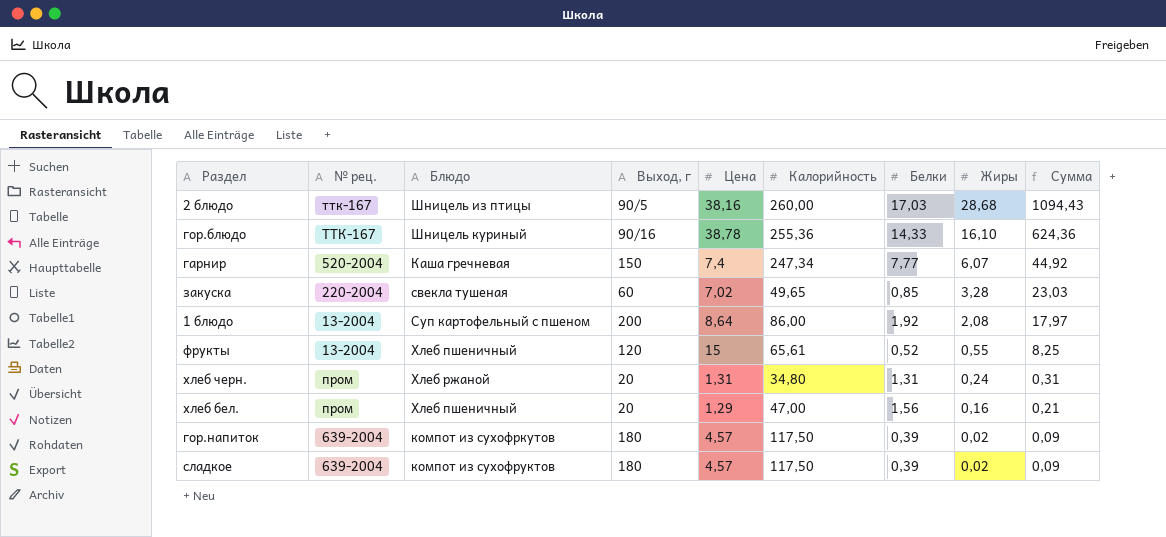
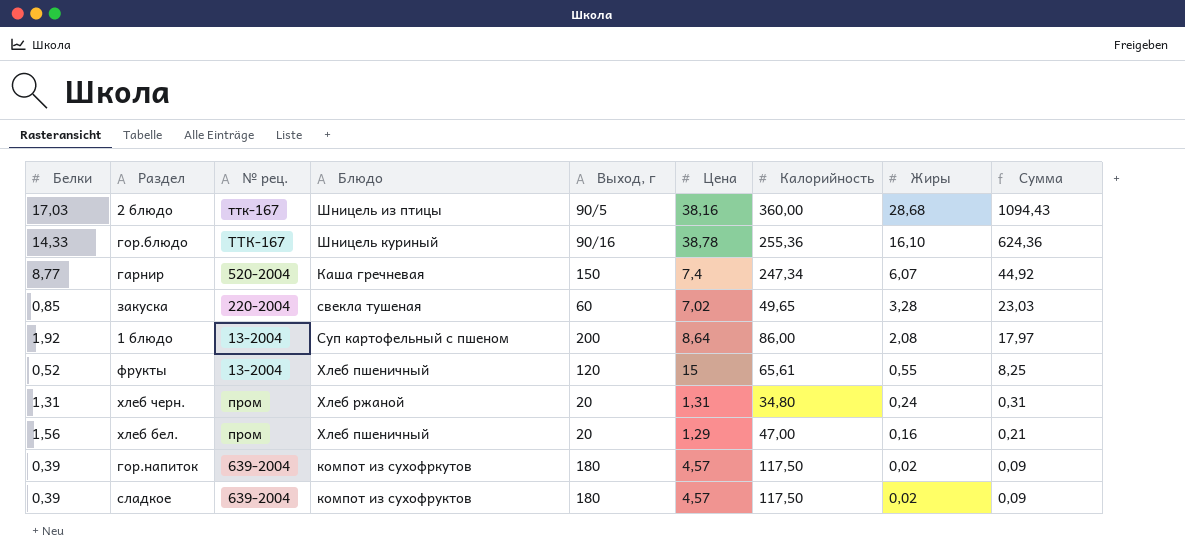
column Белки | position: 7 -> 1
2 блюдо | Калорийность: 260,00 -> 360,00
гарнир | Белки: 7,77 -> 8,77

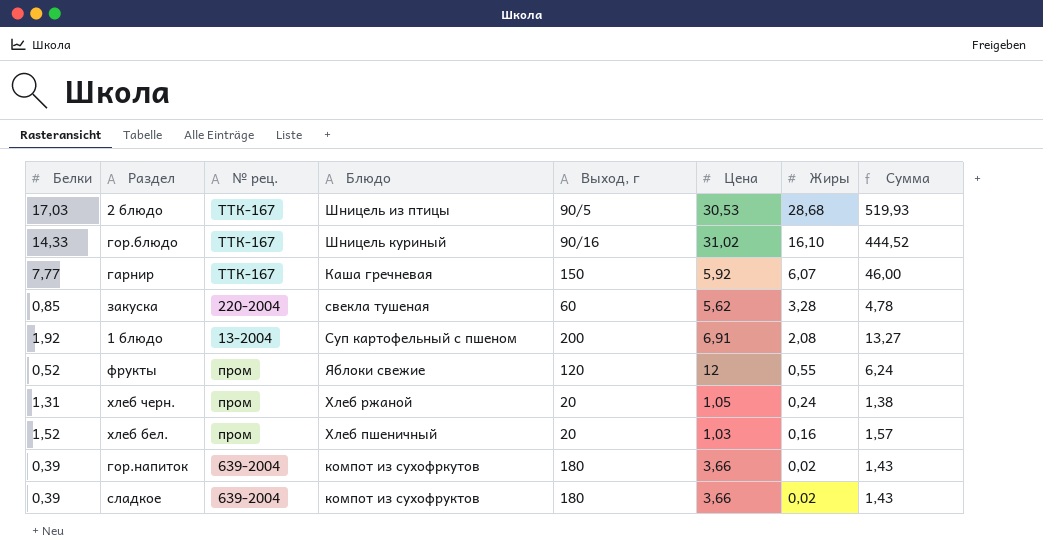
column Калорийность | position: 7 -> none
column Сумма | formula: [Цена] * [Жиры] -> [Белки] * [Цена]
2 блюдо | № рец.: ттк-167 -> ТТК-167
2 блюдо | Цена: 38,16 -> 30,53
гор.блюдо | Цена: 38,78 -> 31,02
гарнир | Белки: 8,77 -> 7,77
гарнир | № рец.: 520-2004 -> ТТК-167
гарнир | Цена: 7,4 -> 5,92
закуска | Цена: 7,02 -> 5,62
1 блюдо | Цена: 8,64 -> 6,91
фрукты | № рец.: 13-2004 -> пром
фрукты | Блюдо: Хлеб пшеничный -> Яблоки свежие
фрукты | Цена: 15 -> 12
хлеб черн. | Цена: 1,31 -> 1,05
хлеб бел. | Белки: 1,56 -> 1,52
хлеб бел. | Цена: 1,29 -> 1,03
гор.напиток | Цена: 4,57 -> 3,66
сладкое | Цена: 4,57 -> 3,66

